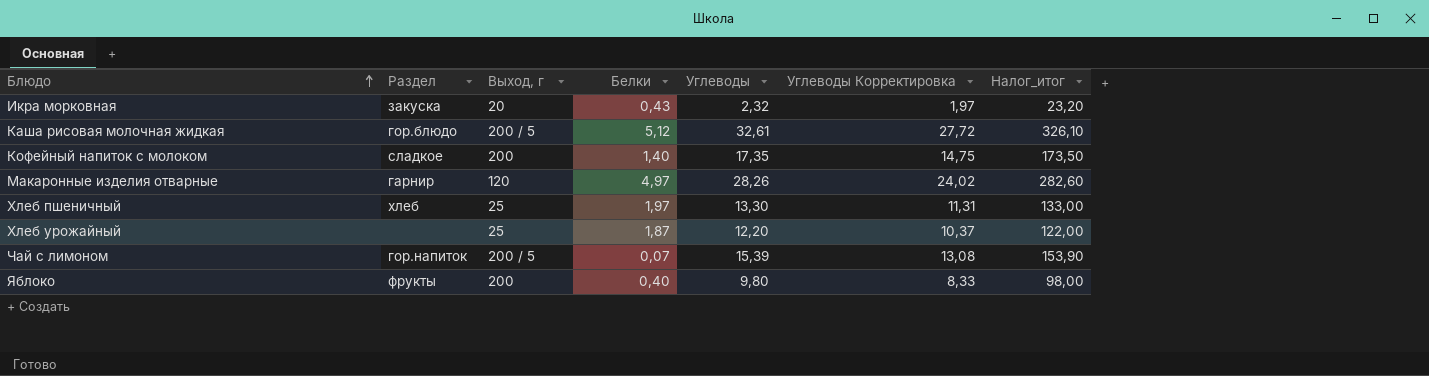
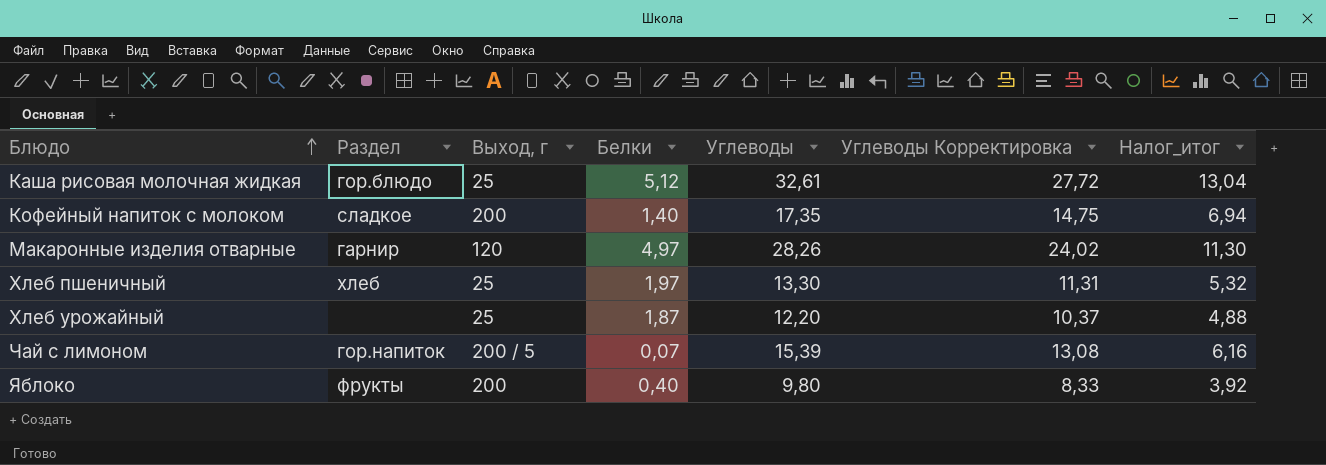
column Налог_итог | formula: [Углеводы] * 10 -> [Углеводы] * 0,4
row Икра морковная: закуска | 20 | 0,43 | 2,32 | 1,97 | 23,20 -> none
Каша рисовая молочная жидкая | Выход, г: 200 / 5 -> 25

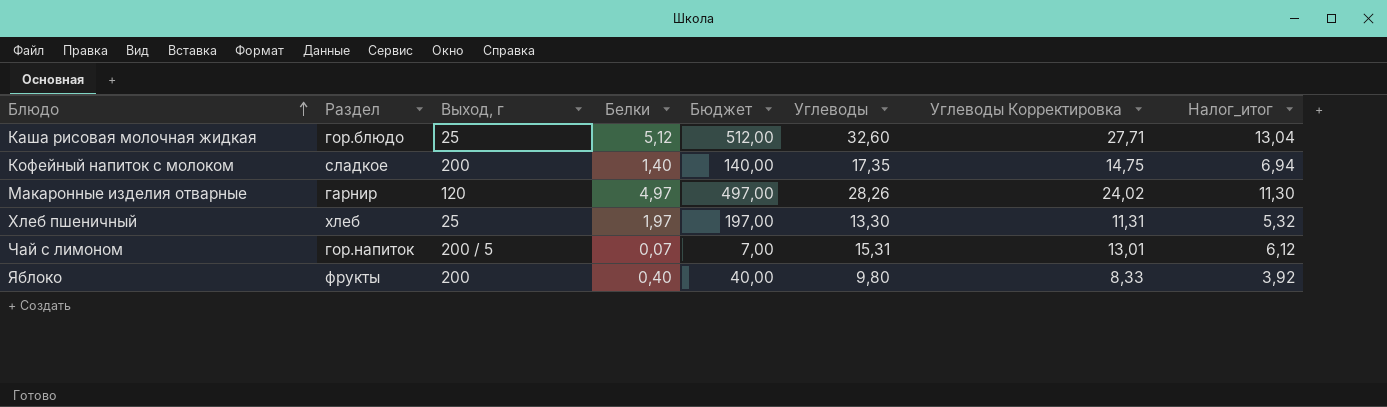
column Бюджет | formula: none -> [Белки] * 100
row Хлеб урожайный: none | 25 | 1,87 | 12,20 | 10,37 | 4,88 -> none
Каша рисовая молочная жидкая | Углеводы: 32,61 -> 32,60
Каша рисовая молочная жидкая | Углеводы Корректировка: 27,72 -> 27,71
Чай с лимоном | Углеводы: 15,39 -> 15,31
Чай с лимоном | Углеводы Корректировка: 13,08 -> 13,01
Чай с лимоном | Налог_итог: 6,16 -> 6,12

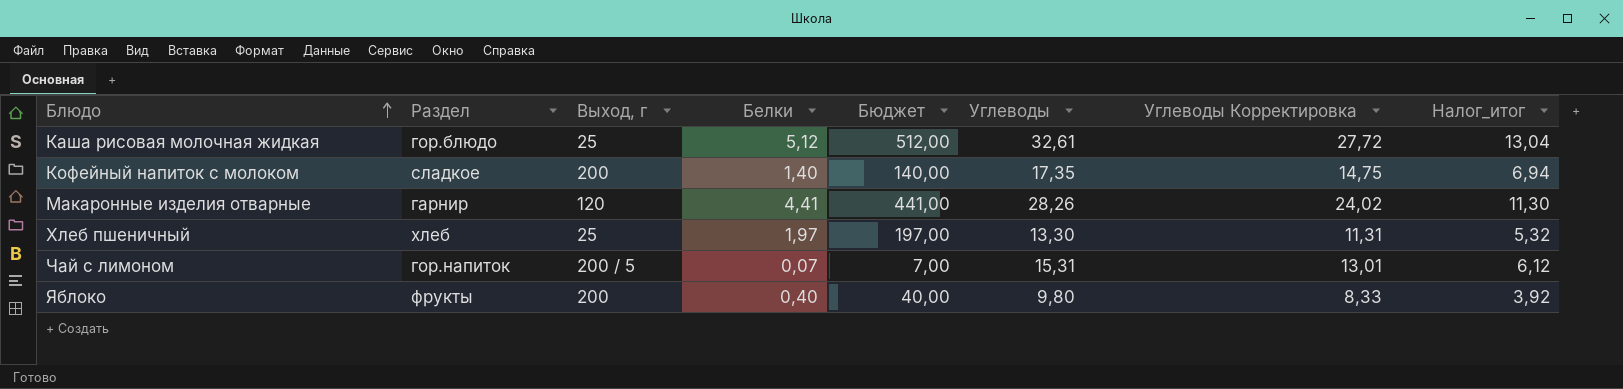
Каша рисовая молочная жидкая | Углеводы: 32,60 -> 32,61
Каша рисовая молочная жидкая | Углеводы Корректировка: 27,71 -> 27,72
Макаронные изделия отварные | Белки: 4,97 -> 4,41
Макаронные изделия отварные | Бюджет: 497,00 -> 441,00

